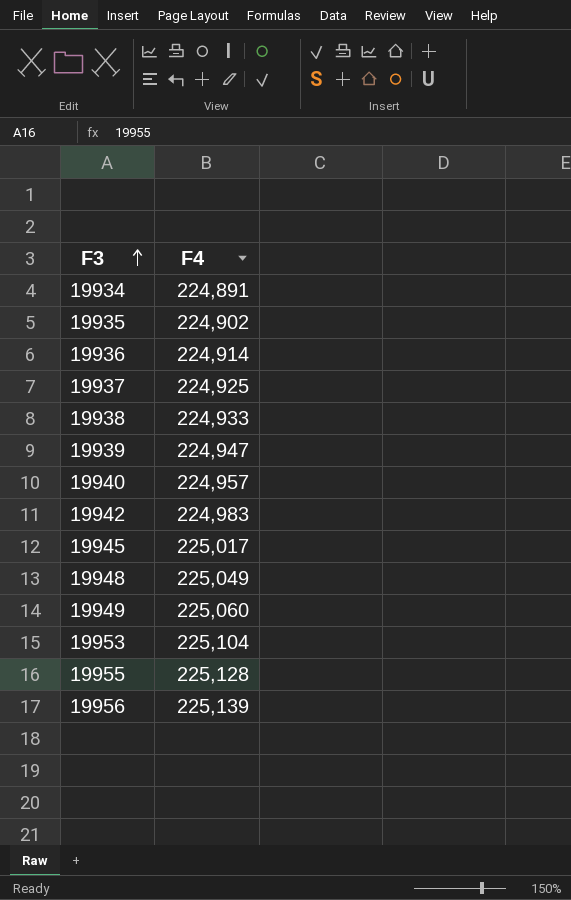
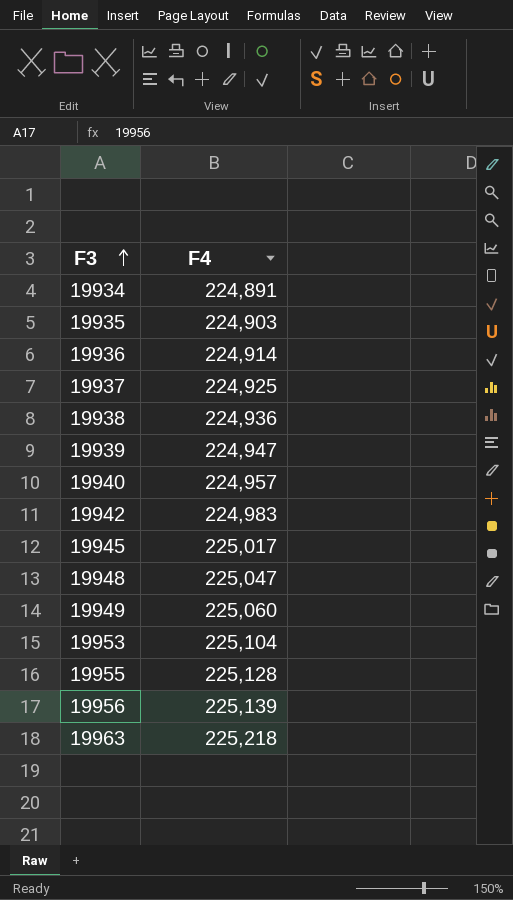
19935 | F4: 224,902 -> 224,903
19938 | F4: 224,933 -> 224,936
19948 | F4: 225,049 -> 225,047
row 19963: none -> 225,218

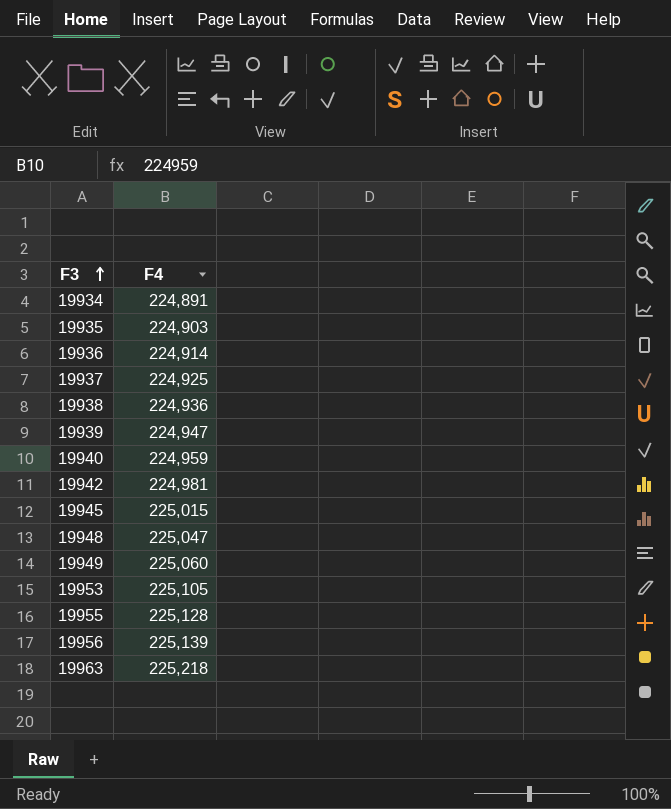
19940 | F4: 224,957 -> 224,959
19942 | F4: 224,983 -> 224,981
19945 | F4: 225,017 -> 225,015
19953 | F4: 225,104 -> 225,105

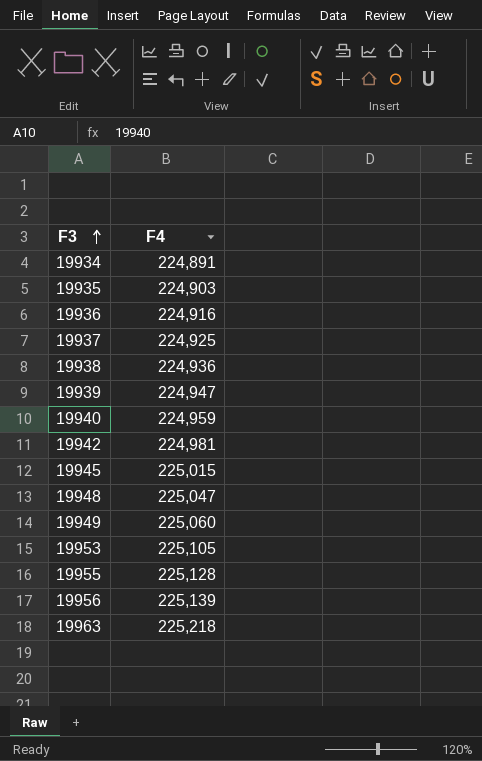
19936 | F4: 224,914 -> 224,916

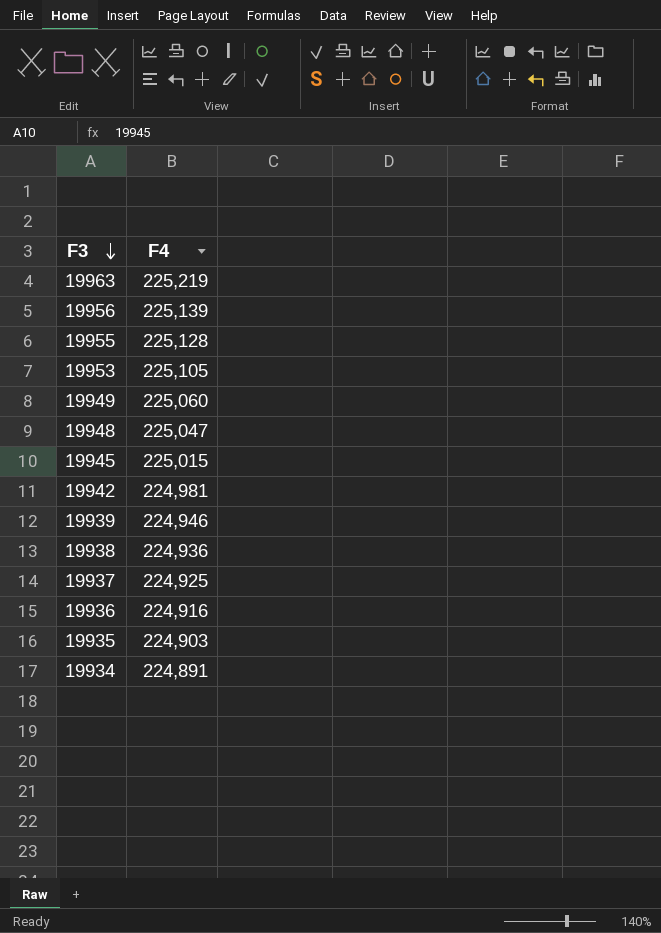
row order: F3 ascending -> F3 descending
row 19940: 224,959 -> none
19963 | F4: 225,218 -> 225,219
19939 | F4: 224,947 -> 224,946

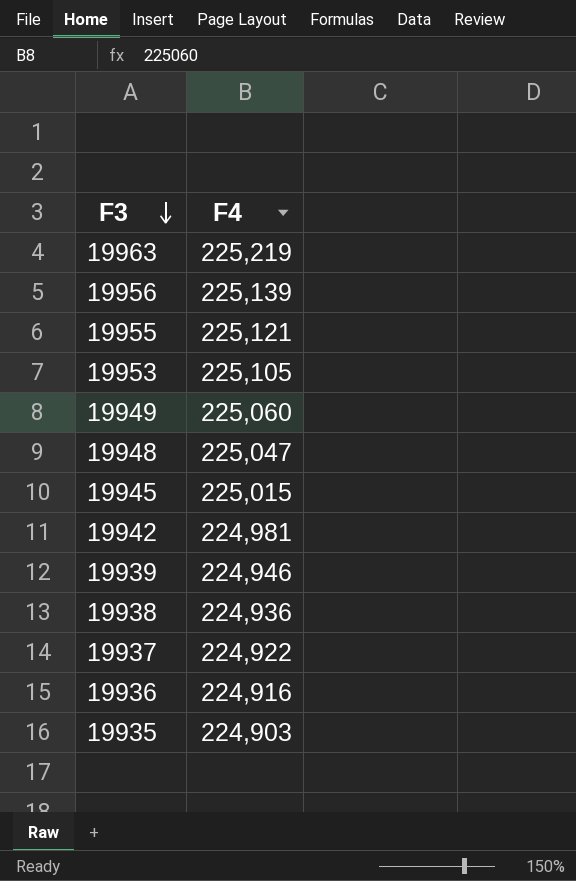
row 19934: 224,891 -> none
19955 | F4: 225,128 -> 225,121
19937 | F4: 224,925 -> 224,922

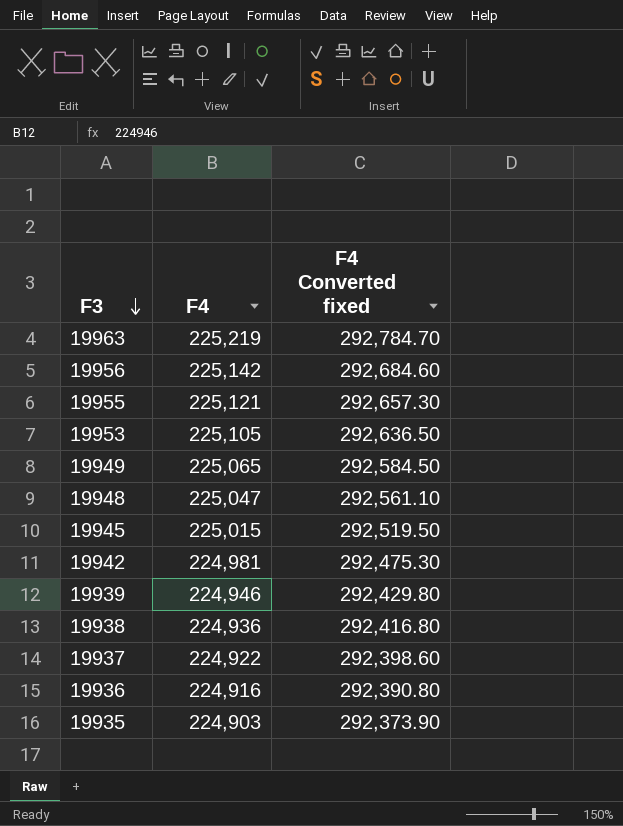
column F4 Converted fixed | formula: none -> [F4] * 1.3
19956 | F4: 225,139 -> 225,142
19949 | F4: 225,060 -> 225,065

